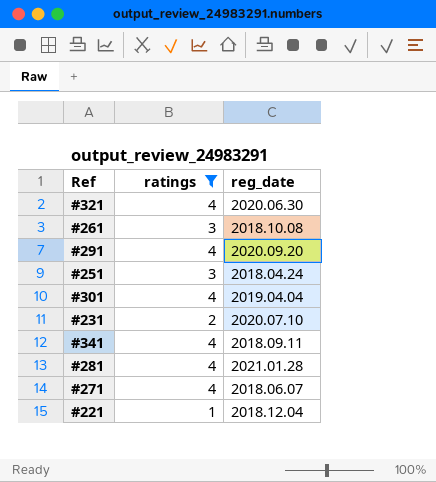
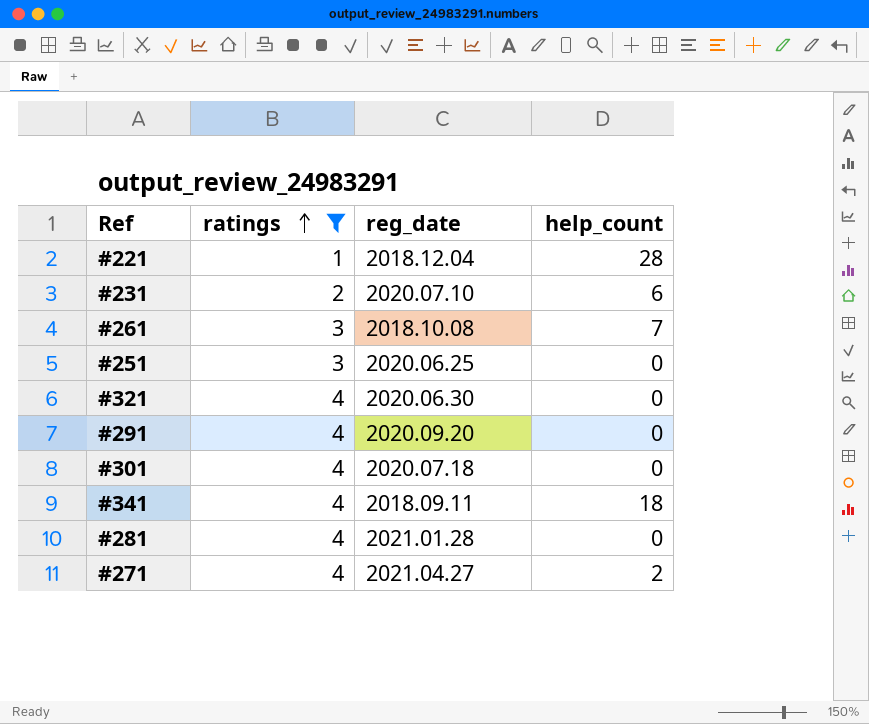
row order: none -> ratings ascending
column help_count | position: none -> 4
#251 | reg_date: 2018.04.24 -> 2020.06.25
#301 | reg_date: 2019.04.04 -> 2020.07.18
#271 | reg_date: 2018.06.07 -> 2021.04.27

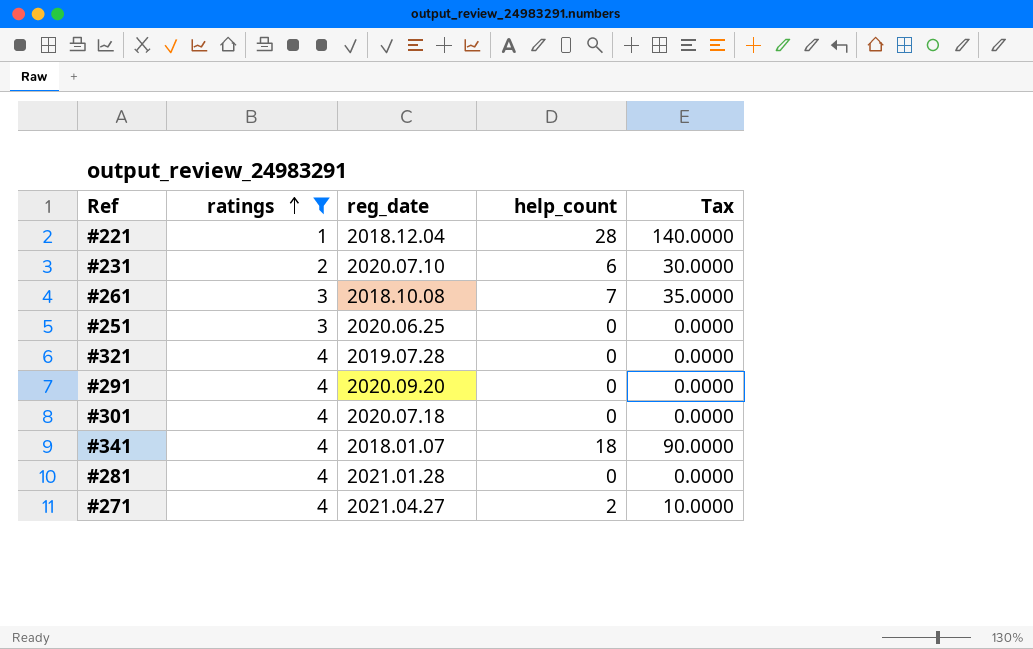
column Tax | formula: none -> [help_count] * 5
#321 | reg_date: 2020.06.30 -> 2019.07.28
#341 | reg_date: 2018.09.11 -> 2018.01.07

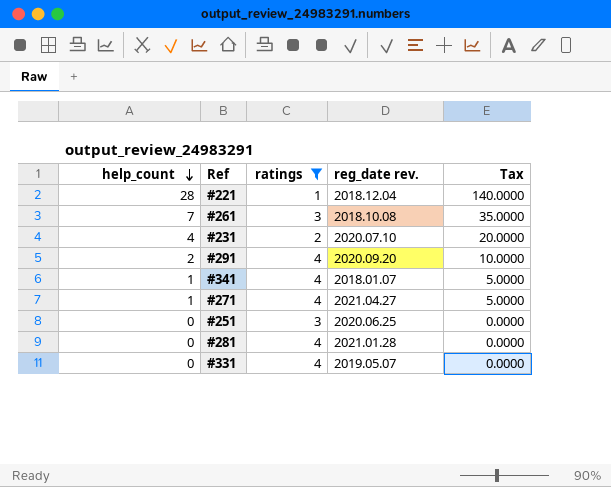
row order: ratings ascending -> help_count descending
column help_count | position: 4 -> 1
column name: reg_date -> reg_date rev.
row #321: 4 | 2019.07.28 | 0 | 0.0000 -> none
row #301: 4 | 2020.07.18 | 0 | 0.0000 -> none
#231 | help_count: 6 -> 4
#231 | Tax: 30.0000 -> 20.0000
#291 | help_count: 0 -> 2
#291 | Tax: 0.0000 -> 10.0000
#341 | help_count: 18 -> 1
#341 | Tax: 90.0000 -> 5.0000
#271 | help_count: 2 -> 1
#271 | Tax: 10.0000 -> 5.0000
row #331: none -> 0 | 4 | 2019.05.07 | 0.0000

